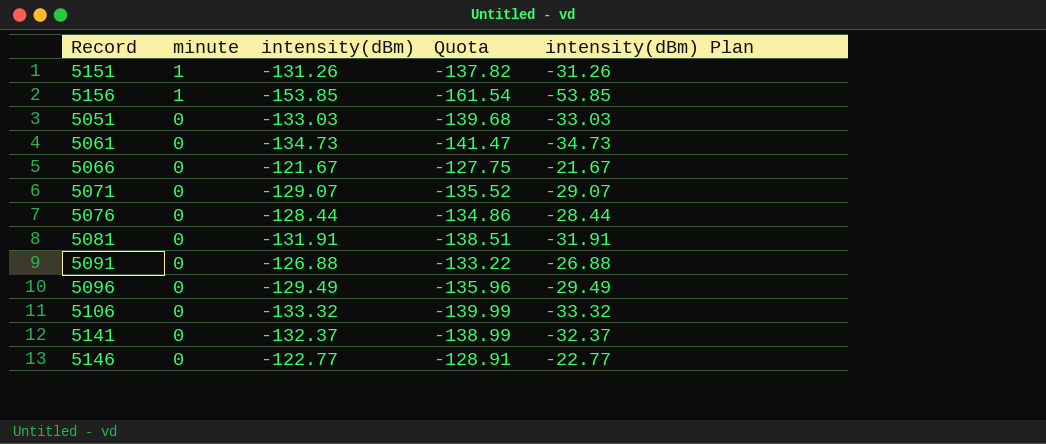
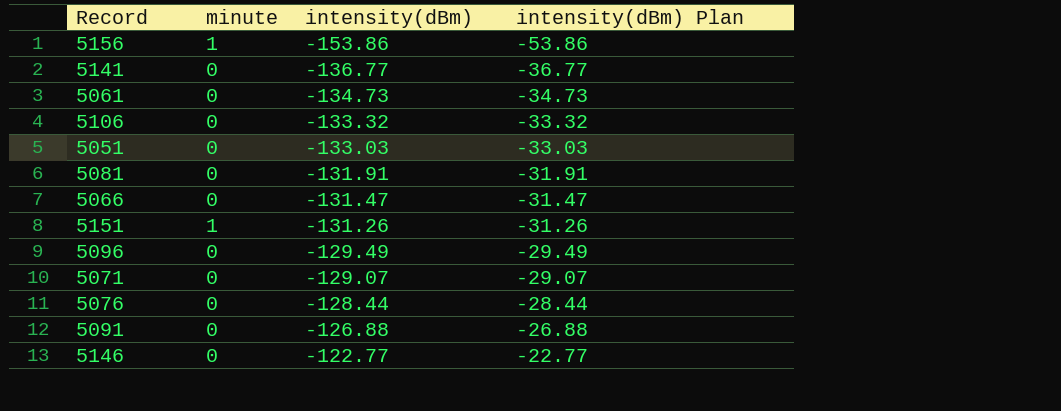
row order: minute descending -> intensity(dBm) ascending
column Quota | formula: [intensity(dBm)] * 1.05 -> none
5156 | intensity(dBm): -153.85 -> -153.86
5156 | intensity(dBm) Plan: -53.85 -> -53.86
5141 | intensity(dBm): -132.37 -> -136.77
5141 | intensity(dBm) Plan: -32.37 -> -36.77
5066 | intensity(dBm): -121.67 -> -131.47
5066 | intensity(dBm) Plan: -21.67 -> -31.47

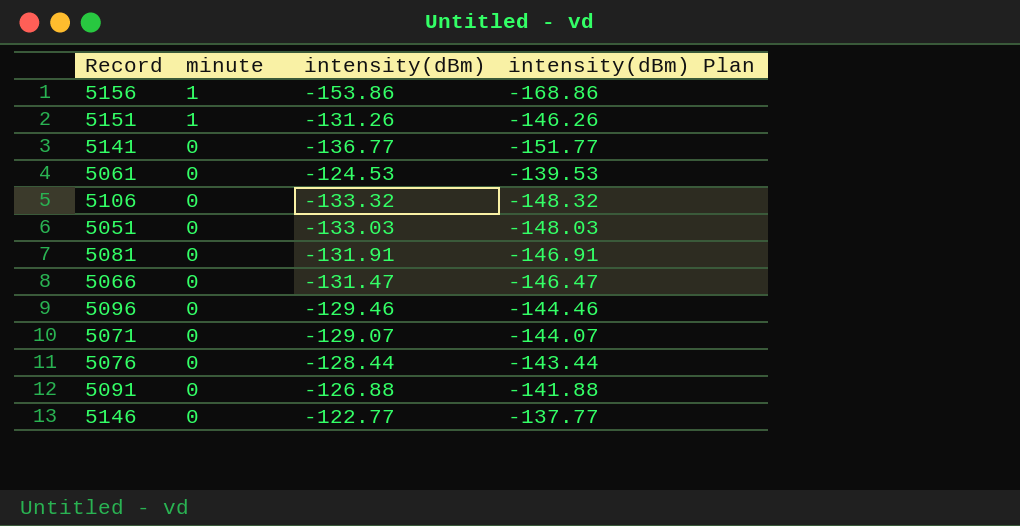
row order: intensity(dBm) ascending -> minute descending
column intensity(dBm) Plan | formula: [intensity(dBm)] + 100 -> [intensity(dBm)] - 15
5061 | intensity(dBm): -134.73 -> -124.53
5096 | intensity(dBm): -129.49 -> -129.46

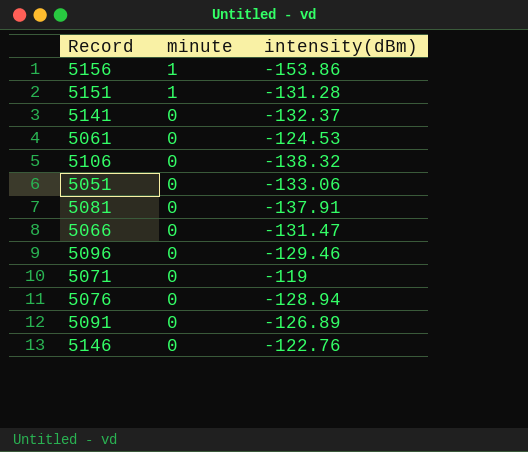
column intensity(dBm) Plan | formula: [intensity(dBm)] - 15 -> none
5151 | intensity(dBm): -131.26 -> -131.28
5141 | intensity(dBm): -136.77 -> -132.37
5106 | intensity(dBm): -133.32 -> -138.32
5051 | intensity(dBm): -133.03 -> -133.06
5081 | intensity(dBm): -131.91 -> -137.91
5071 | intensity(dBm): -129.07 -> -119
5076 | intensity(dBm): -128.44 -> -128.94
5091 | intensity(dBm): -126.88 -> -126.89
5146 | intensity(dBm): -122.77 -> -122.76

